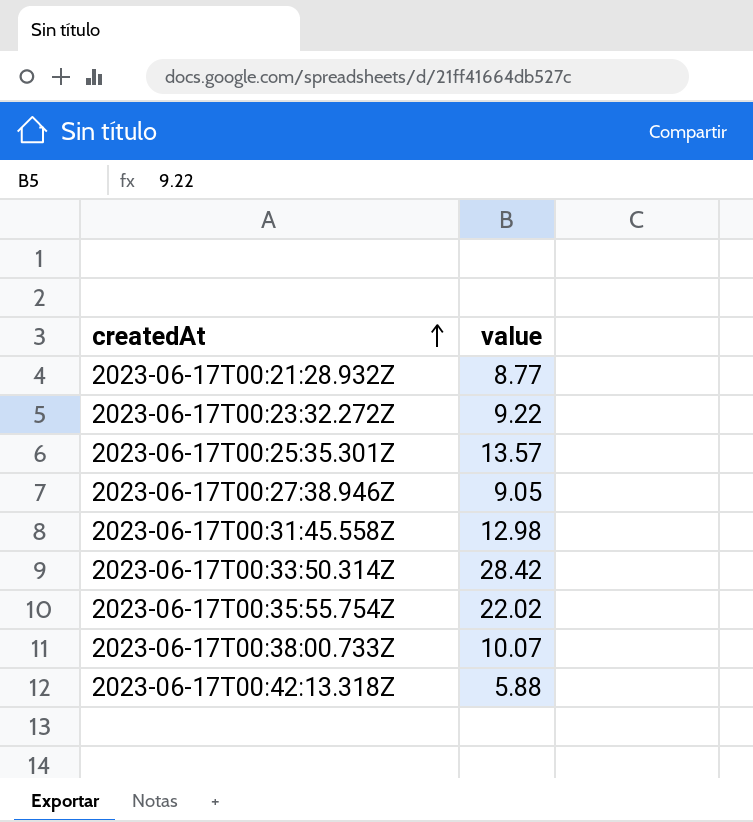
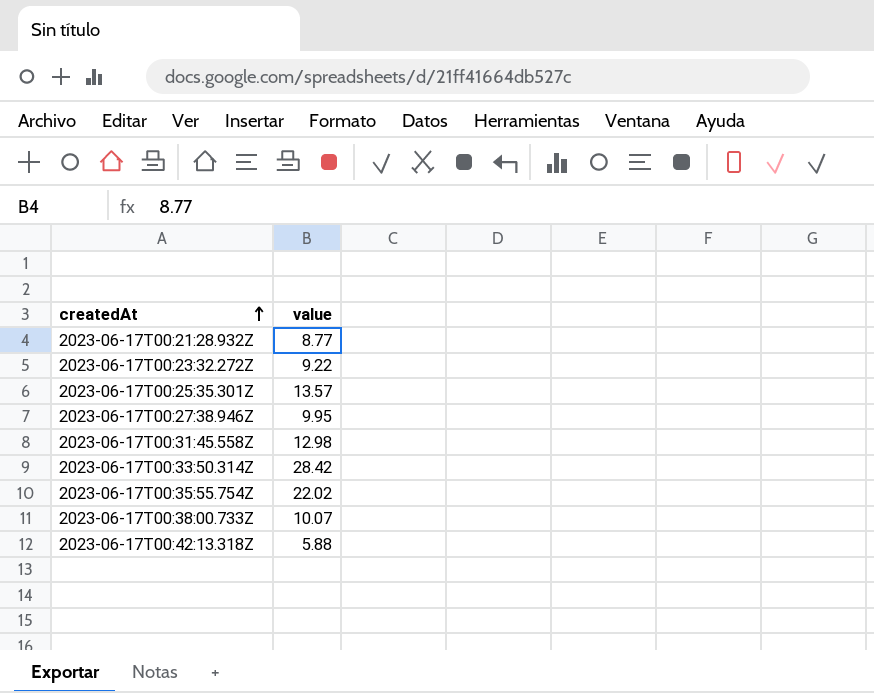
2023-06-17T00:27:38.946Z | value: 9.05 -> 9.95

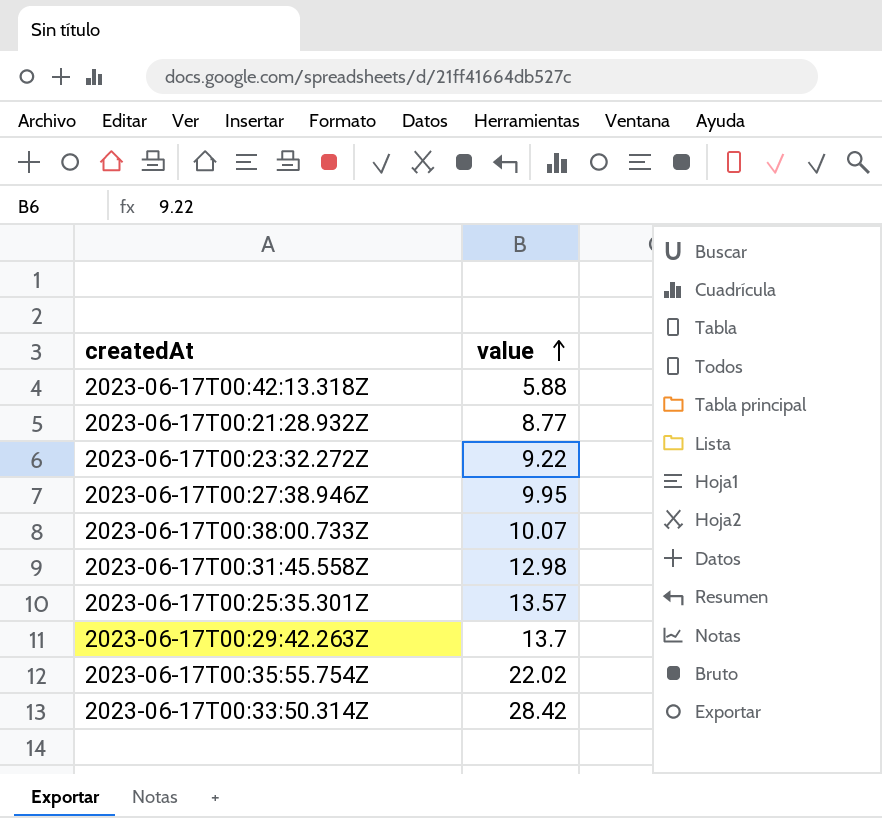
row order: createdAt ascending -> value ascending
row 2023-06-17T00:29:42.263Z: none -> 13.7

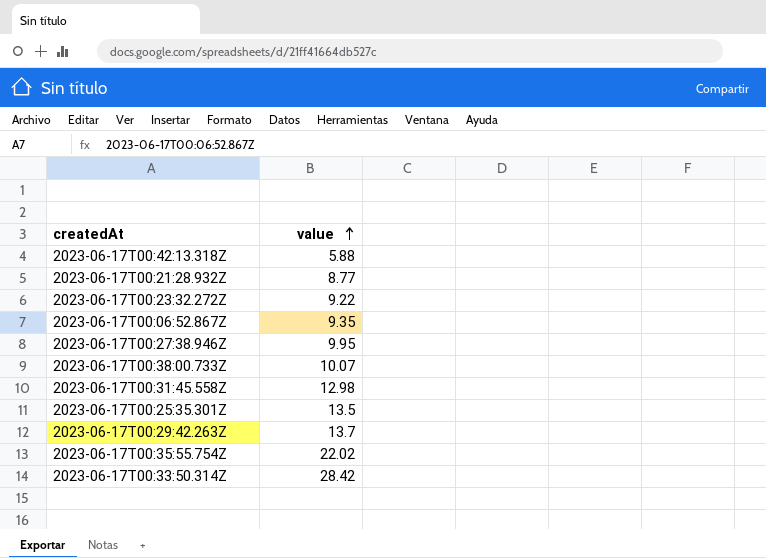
row 2023-06-17T00:06:52.867Z: none -> 9.35
2023-06-17T00:25:35.301Z | value: 13.57 -> 13.5

